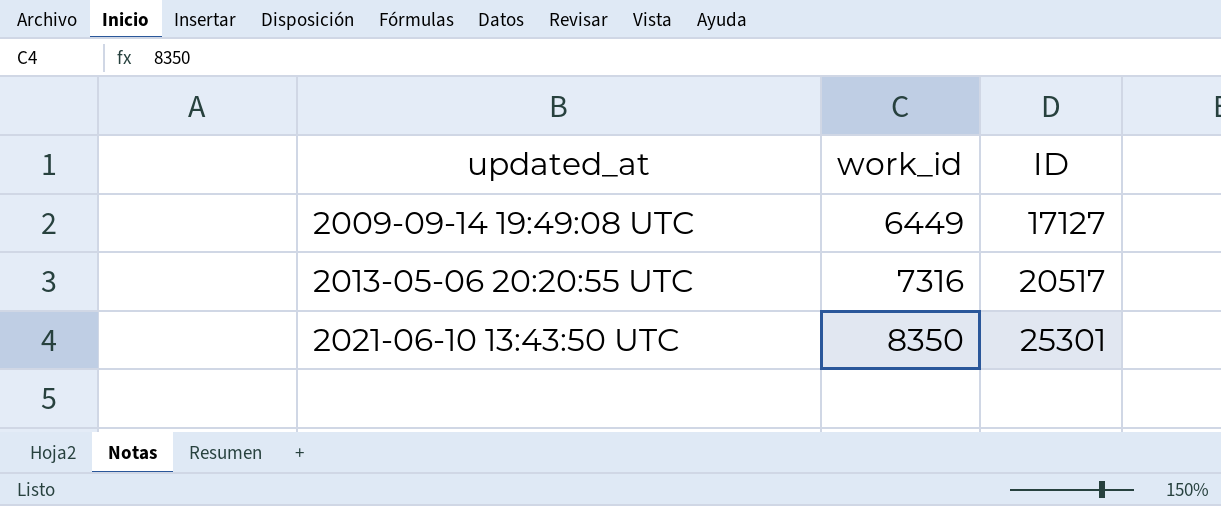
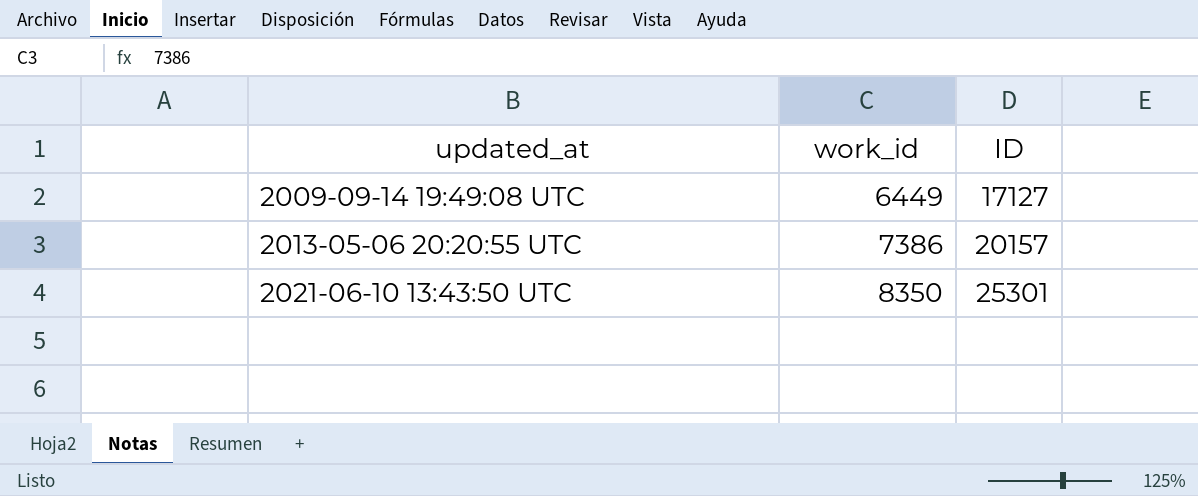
2013-05-06 20:20:55 UTC | work_id: 7316 -> 7386
2013-05-06 20:20:55 UTC | ID: 20517 -> 20157

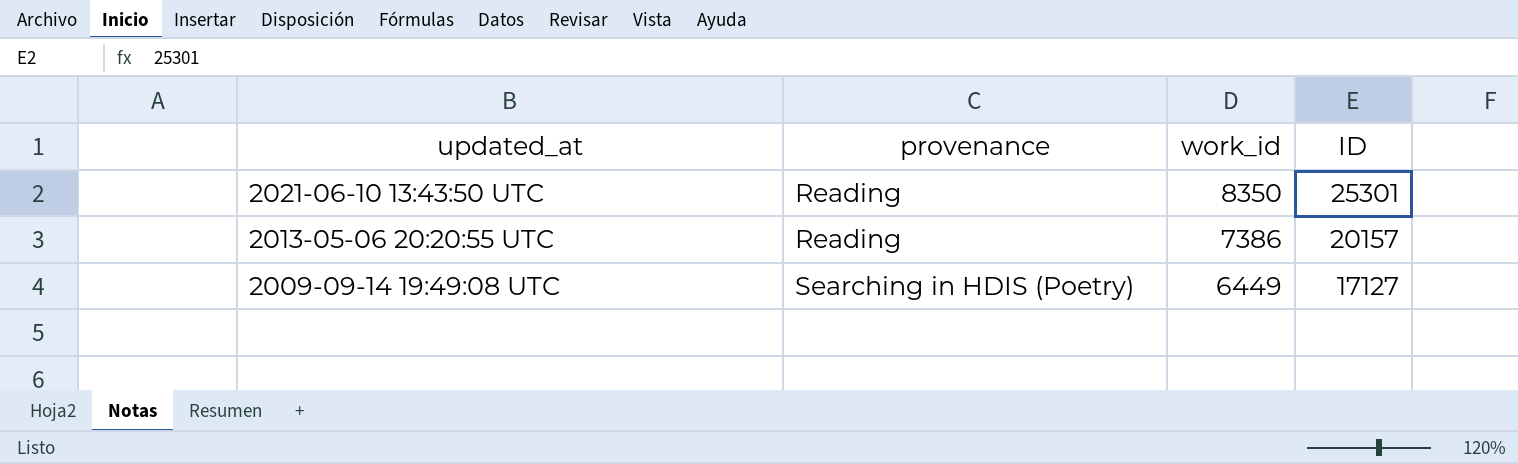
row order: updated_at ascending -> updated_at descending
column provenance | position: none -> 2

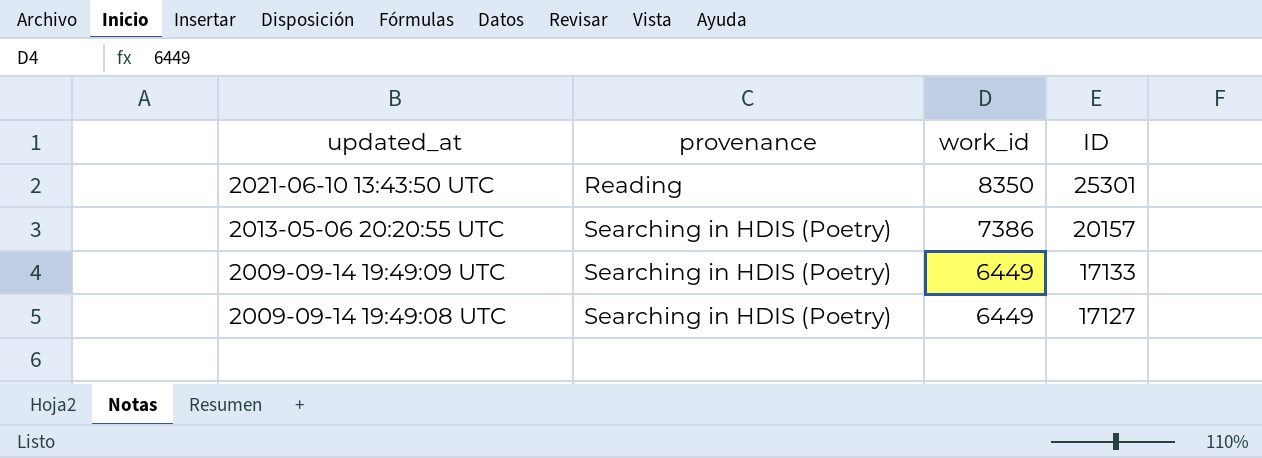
2013-05-06 20:20:55 UTC | provenance: Reading -> Searching in HDIS (Poetry)
row 2009-09-14 19:49:09 UTC: none -> Searching in HDIS (Poetry) | 6449 | 17133

